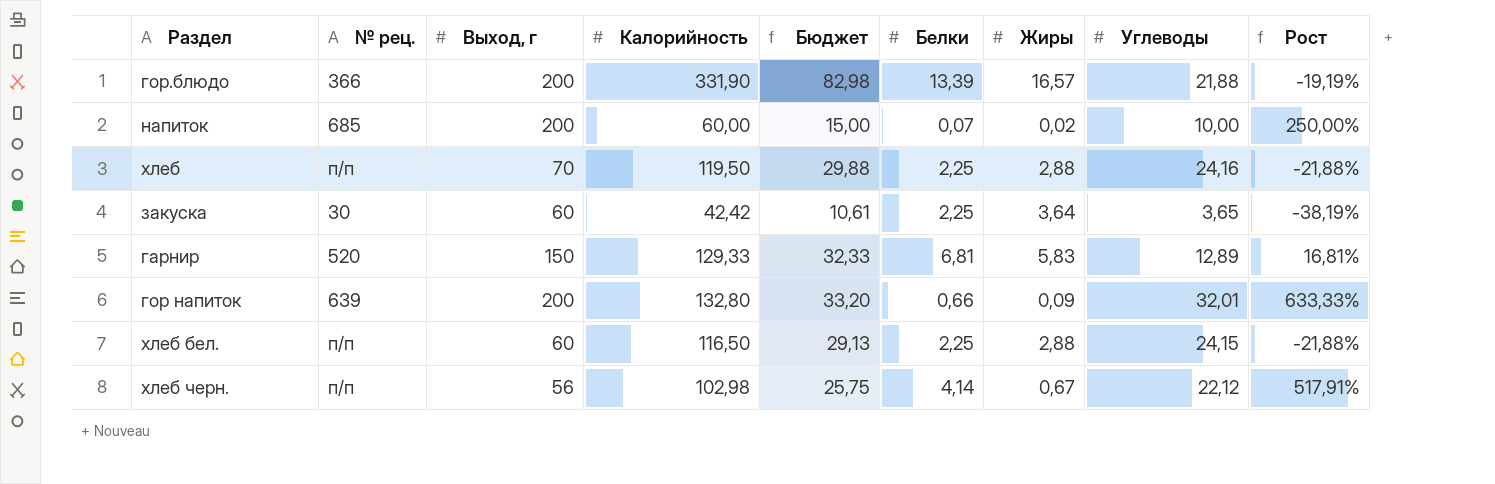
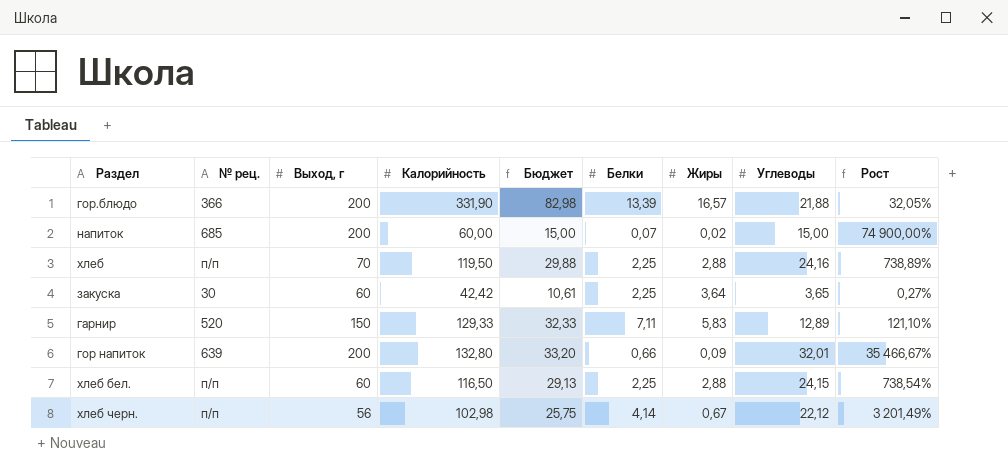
column Рост | formula: ([Белки] - [Жиры]) / [Жиры] -> ([Углеводы] - [Жиры]) / [Жиры]
напиток | Углеводы: 10,00 -> 15,00
гарнир | Белки: 6,81 -> 7,11

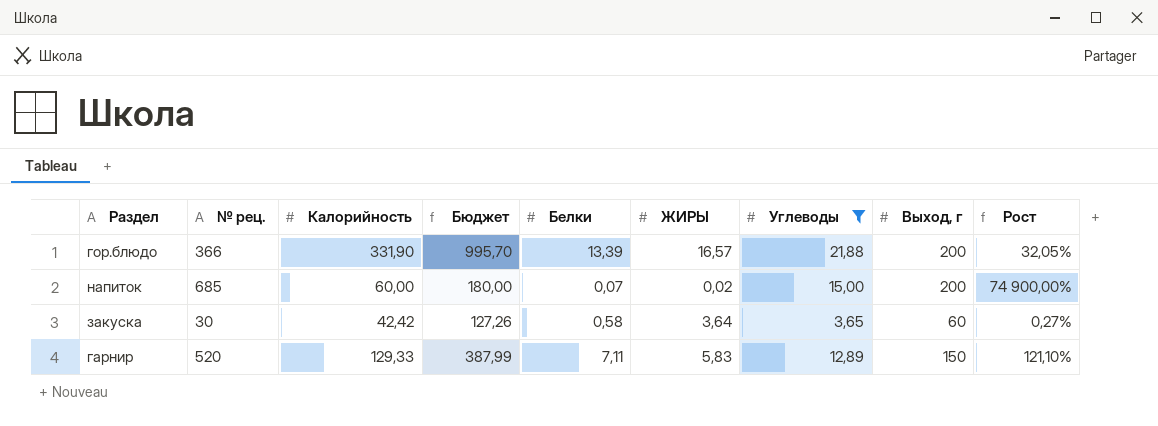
filter: none -> Углеводы <= 21,88
column Бюджет | formula: [Калорийность] * 0,25 -> [Калорийность] * 3
column name: Жиры -> ЖИРЫ
column Выход, г | position: 3 -> 8
закуска | Белки: 2,25 -> 0,58

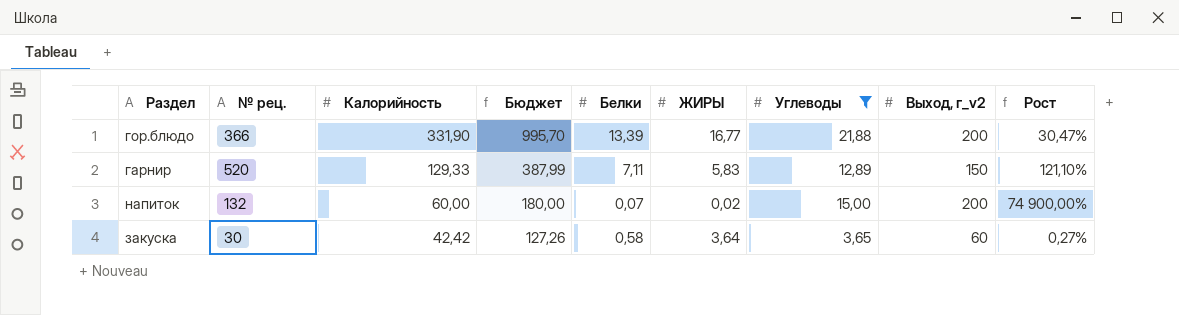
row order: none -> Калорийность descending
column name: Выход, г -> Выход, г_v2
гор.блюдо | ЖИРЫ: 16,57 -> 16,77
гор.блюдо | Рост: 32,05% -> 30,47%
напиток | № рец.: 685 -> 132

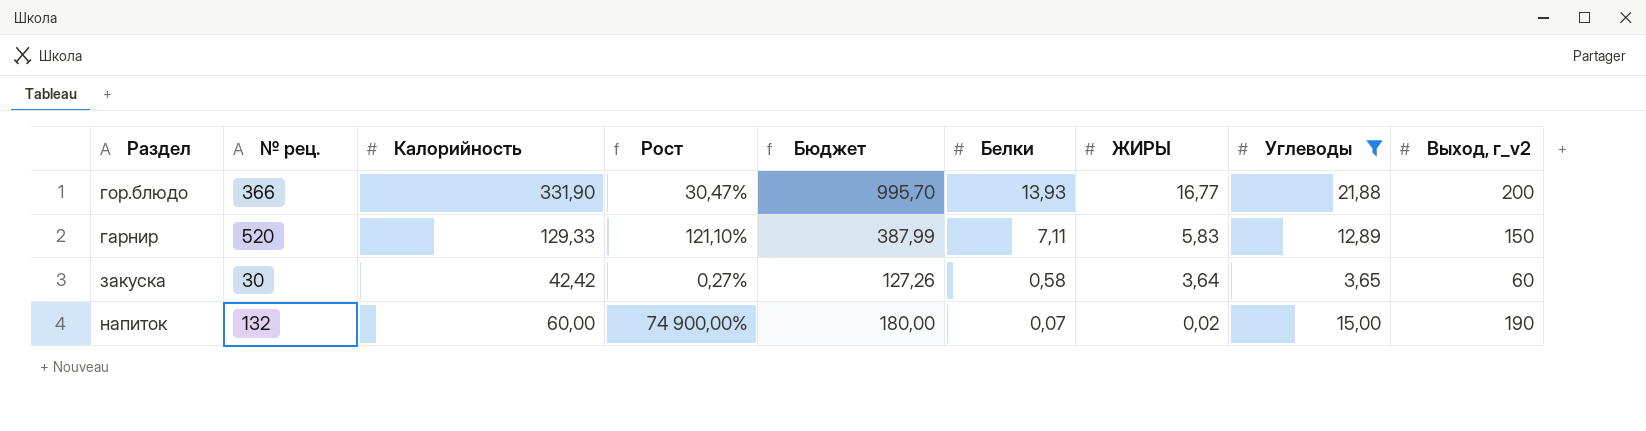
row order: Калорийность descending -> Белки descending
column Рост | position: 9 -> 4
гор.блюдо | Белки: 13,39 -> 13,93
напиток | Выход, г_v2: 200 -> 190

